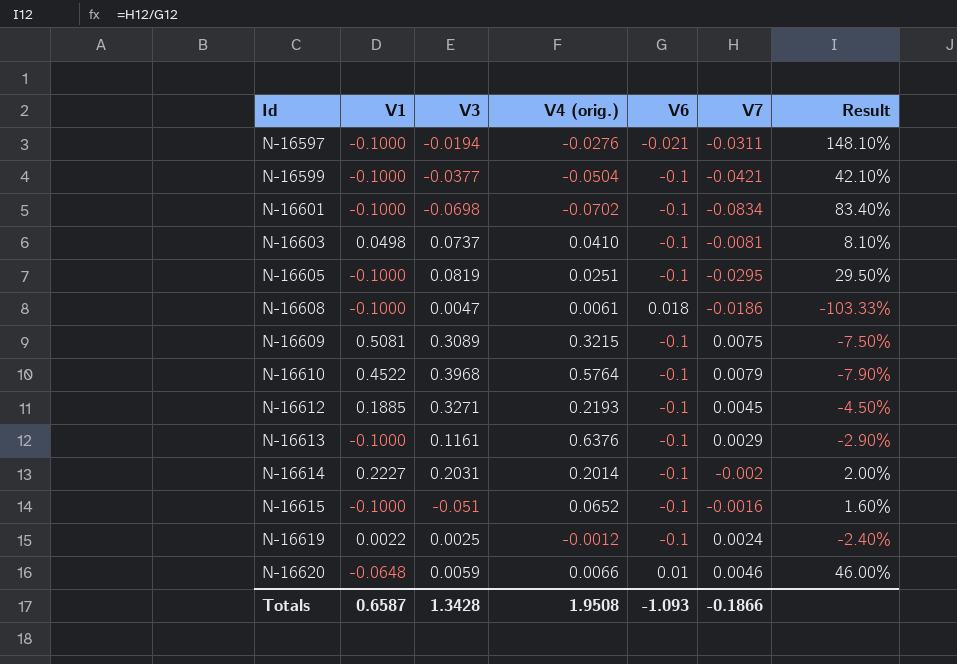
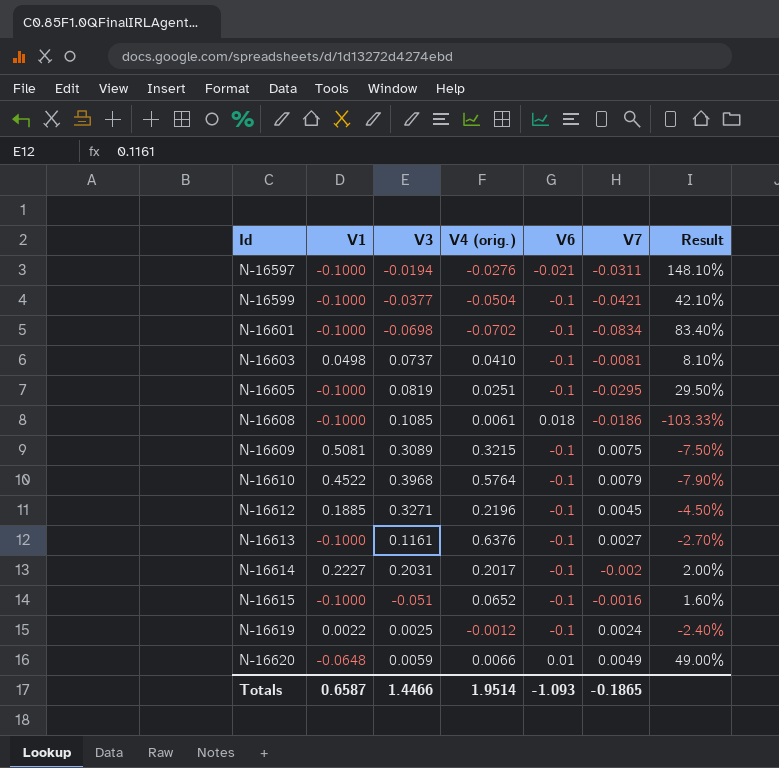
N-16608 | V3: 0.0047 -> 0.1085
N-16612 | V4 (orig.): 0.2193 -> 0.2196
N-16613 | V7: 0.0029 -> 0.0027
N-16613 | Result: -2.90% -> -2.70%
N-16614 | V4 (orig.): 0.2014 -> 0.2017
N-16620 | V7: 0.0046 -> 0.0049
N-16620 | Result: 46.00% -> 49.00%
Totals | V3: 1.3428 -> 1.4466
Totals | V4 (orig.): 1.9508 -> 1.9514
Totals | V7: -0.1866 -> -0.1865

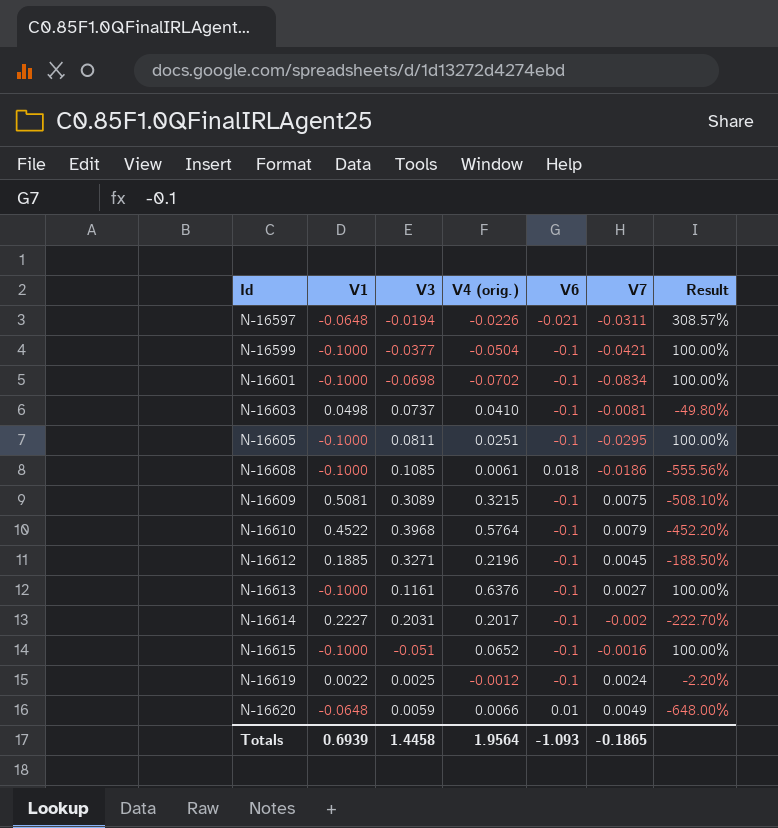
column Result | formula: [V7] / [V6] -> [V1] / [V6]
N-16597 | V1: -0.1000 -> -0.0648
N-16597 | V4 (orig.): -0.0276 -> -0.0226
N-16605 | V3: 0.0819 -> 0.0811
Totals | V1: 0.6587 -> 0.6939
Totals | V3: 1.4466 -> 1.4458
Totals | V4 (orig.): 1.9514 -> 1.9564

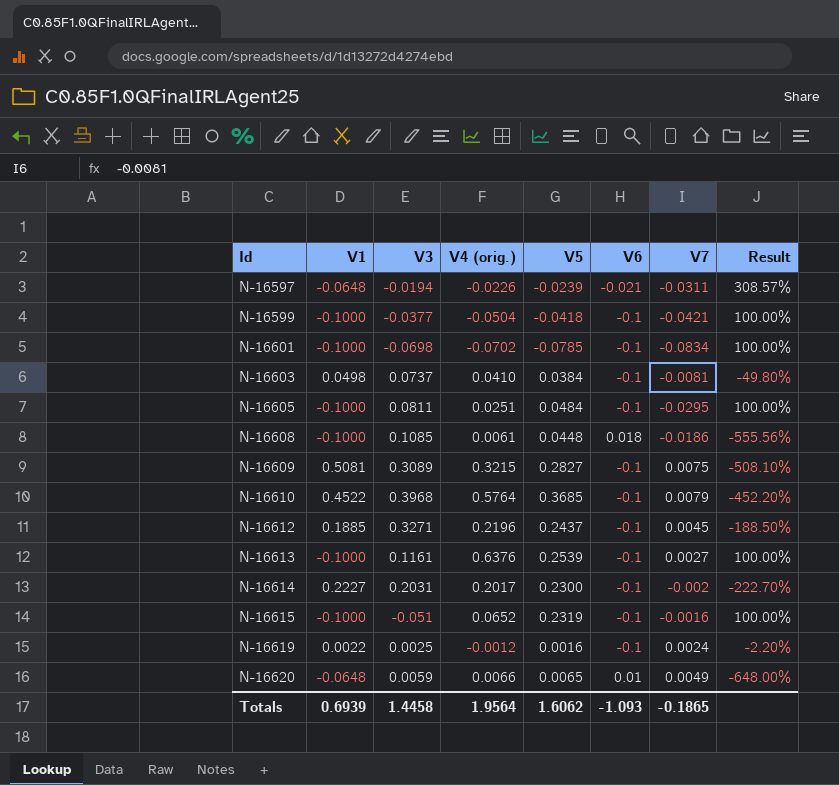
column V5 | position: none -> 5

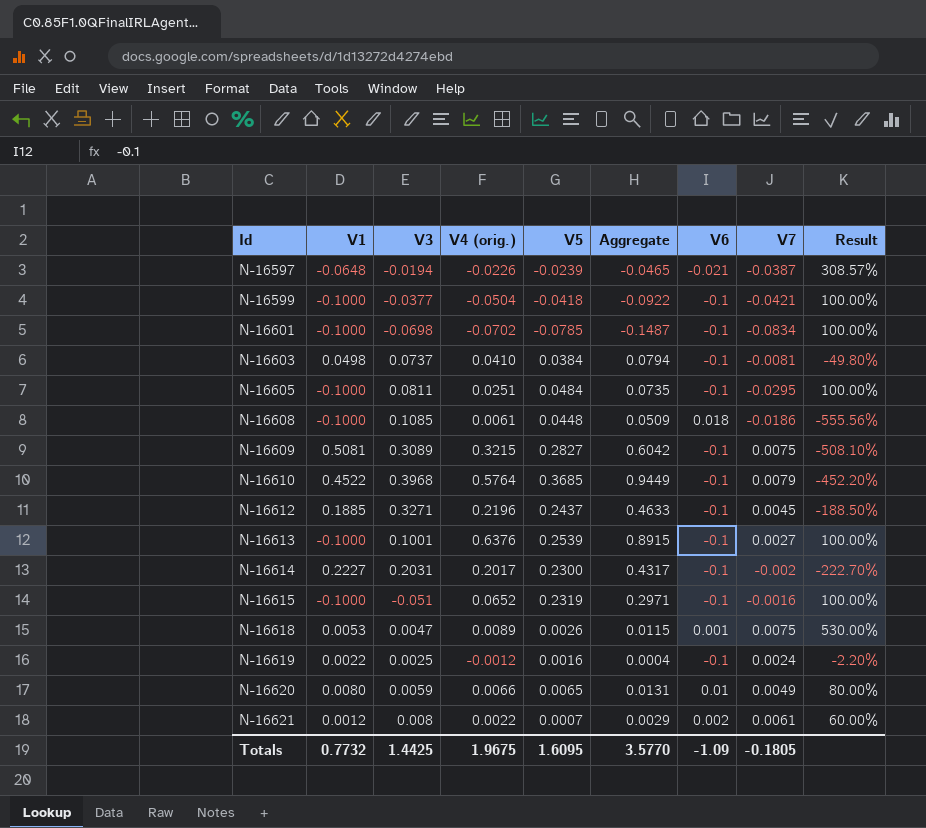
column Aggregate | formula: none -> [V4 (orig.)] + [V5]
N-16597 | V7: -0.0311 -> -0.0387
N-16613 | V3: 0.1161 -> 0.1001
row N-16618: none -> 0.0053 | 0.0047 | 0.0089 | 0.0026 | 0.0115 | 0.001 | 0.0075 | 530.00%
N-16620 | V1: -0.0648 -> 0.0080
N-16620 | Result: -648.00% -> 80.00%
row N-16621: none -> 0.0012 | 0.008 | 0.0022 | 0.0007 | 0.0029 | 0.002 | 0.0061 | 60.00%
Totals | V1: 0.6939 -> 0.7732
Totals | V3: 1.4458 -> 1.4425
Totals | V4 (orig.): 1.9564 -> 1.9675
Totals | V5: 1.6062 -> 1.6095
Totals | V6: -1.093 -> -1.09
Totals | V7: -0.1865 -> -0.1805

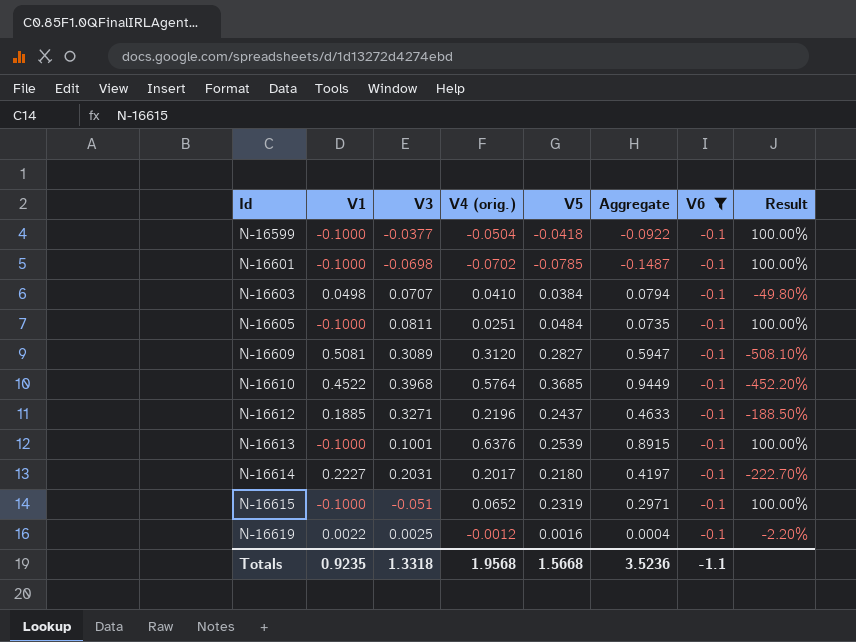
filter: none -> V6 = -0.1
column V7 | position: 8 -> none
N-16603 | V3: 0.0737 -> 0.0707
N-16609 | V4 (orig.): 0.3215 -> 0.3120
N-16609 | Aggregate: 0.6042 -> 0.5947
N-16614 | V5: 0.2300 -> 0.2180
N-16614 | Aggregate: 0.4317 -> 0.4197
Totals | V1: 0.7732 -> 0.9235
Totals | V3: 1.4425 -> 1.3318
Totals | V4 (orig.): 1.9675 -> 1.9568
Totals | V5: 1.6095 -> 1.5668
Totals | Aggregate: 3.5770 -> 3.5236
Totals | V6: -1.09 -> -1.1

